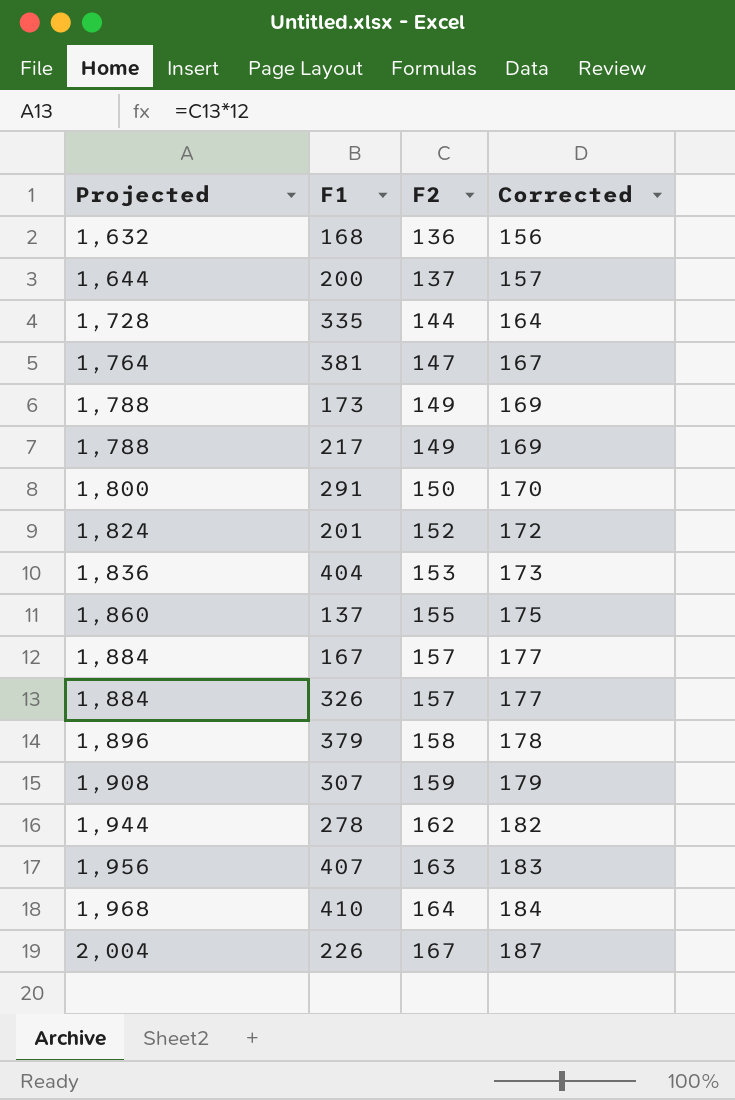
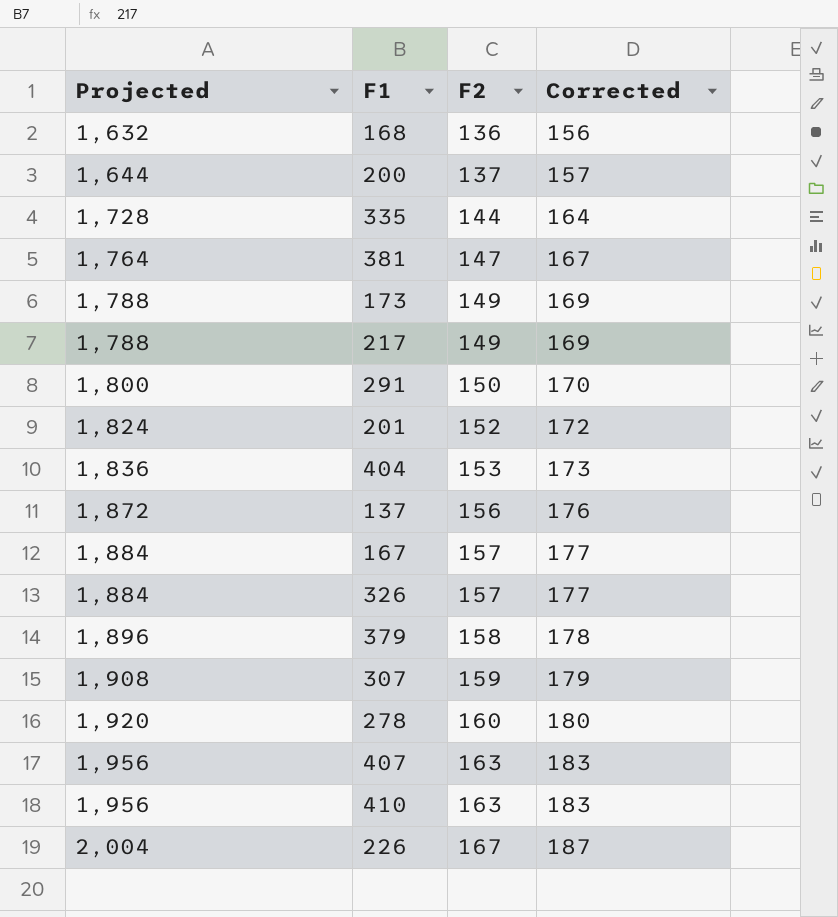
137 | Projected: 1,860 -> 1,872
137 | F2: 155 -> 156
137 | Corrected: 175 -> 176
278 | Projected: 1,944 -> 1,920
278 | F2: 162 -> 160
278 | Corrected: 182 -> 180
410 | Projected: 1,968 -> 1,956
410 | F2: 164 -> 163
410 | Corrected: 184 -> 183

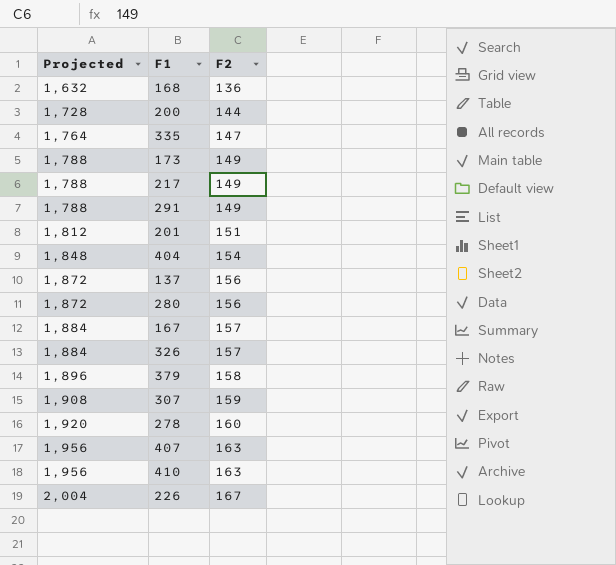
column Corrected | formula: [F2] + 20 -> none
row 381: 1,764 | 147 | 167 -> none
200 | Projected: 1,644 -> 1,728
200 | F2: 137 -> 144
335 | Projected: 1,728 -> 1,764
335 | F2: 144 -> 147
291 | Projected: 1,800 -> 1,788
291 | F2: 150 -> 149
201 | Projected: 1,824 -> 1,812
201 | F2: 152 -> 151
404 | Projected: 1,836 -> 1,848
404 | F2: 153 -> 154
row 280: none -> 1,872 | 156

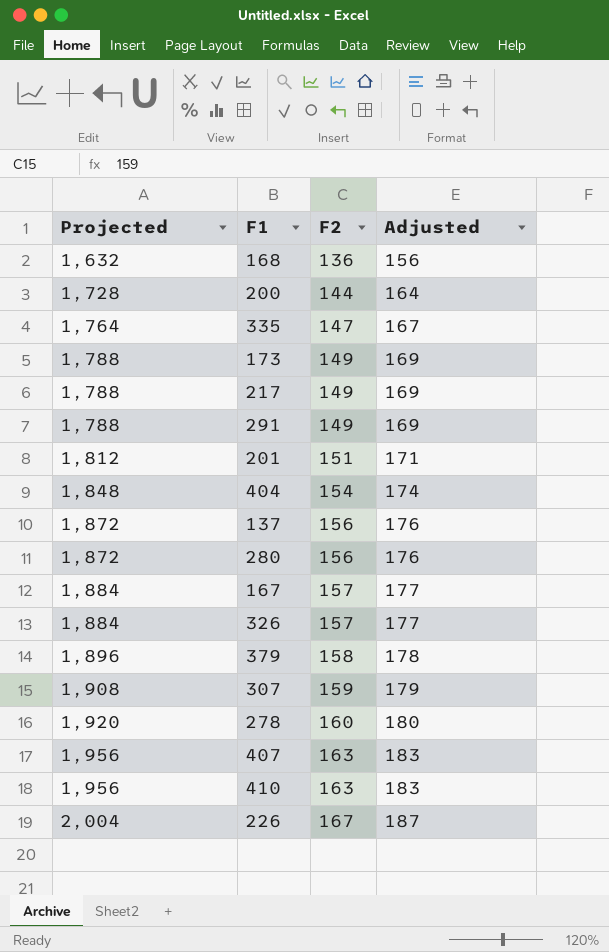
column Adjusted | formula: none -> [F2] + 20

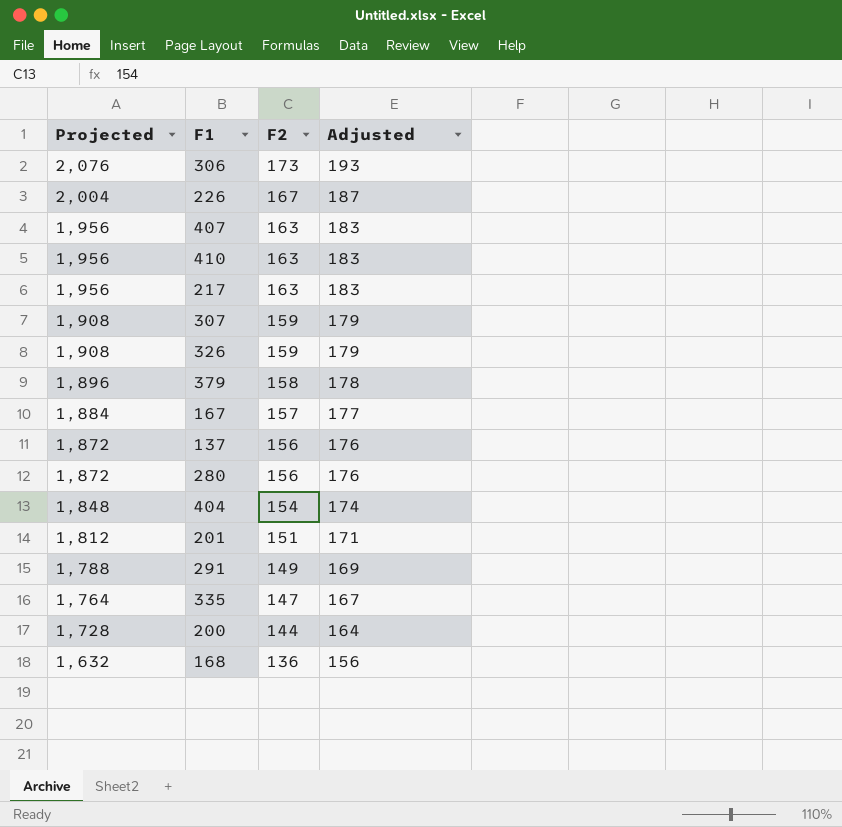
row order: Projected ascending -> Projected descending
row 173: 1,788 | 149 | 169 -> none
row 278: 1,920 | 160 | 180 -> none
row 306: none -> 2,076 | 173 | 193
217 | Projected: 1,788 -> 1,956
217 | F2: 149 -> 163
217 | Adjusted: 169 -> 183
326 | Projected: 1,884 -> 1,908
326 | F2: 157 -> 159
326 | Adjusted: 177 -> 179

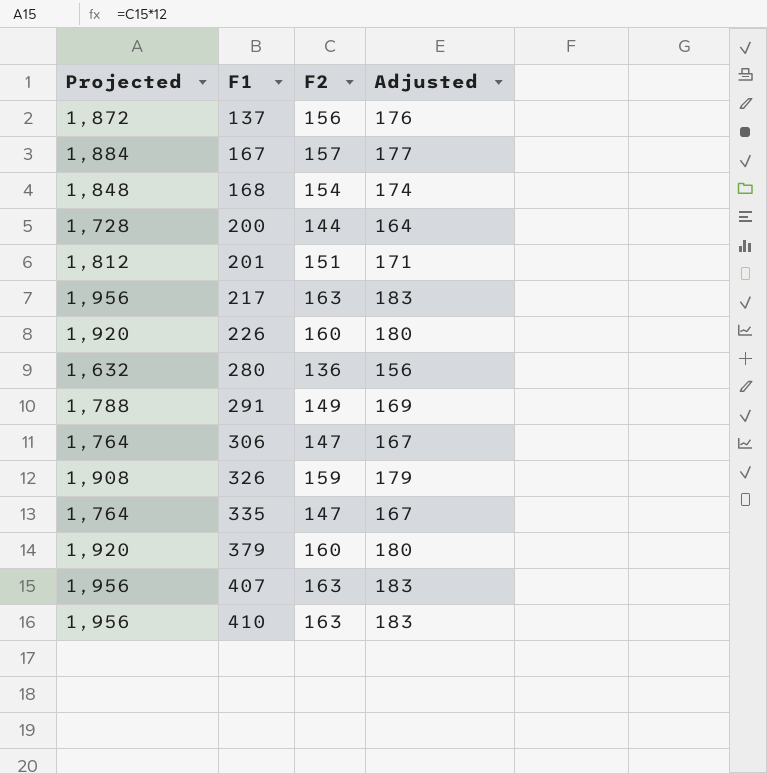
row order: Projected descending -> F1 ascending
row 307: 1,908 | 159 | 179 -> none
row 404: 1,848 | 154 | 174 -> none
168 | Projected: 1,632 -> 1,848
168 | F2: 136 -> 154
168 | Adjusted: 156 -> 174
226 | Projected: 2,004 -> 1,920
226 | F2: 167 -> 160
226 | Adjusted: 187 -> 180
280 | Projected: 1,872 -> 1,632
280 | F2: 156 -> 136
280 | Adjusted: 176 -> 156
306 | Projected: 2,076 -> 1,764
306 | F2: 173 -> 147
306 | Adjusted: 193 -> 167
379 | Projected: 1,896 -> 1,920
379 | F2: 158 -> 160
379 | Adjusted: 178 -> 180

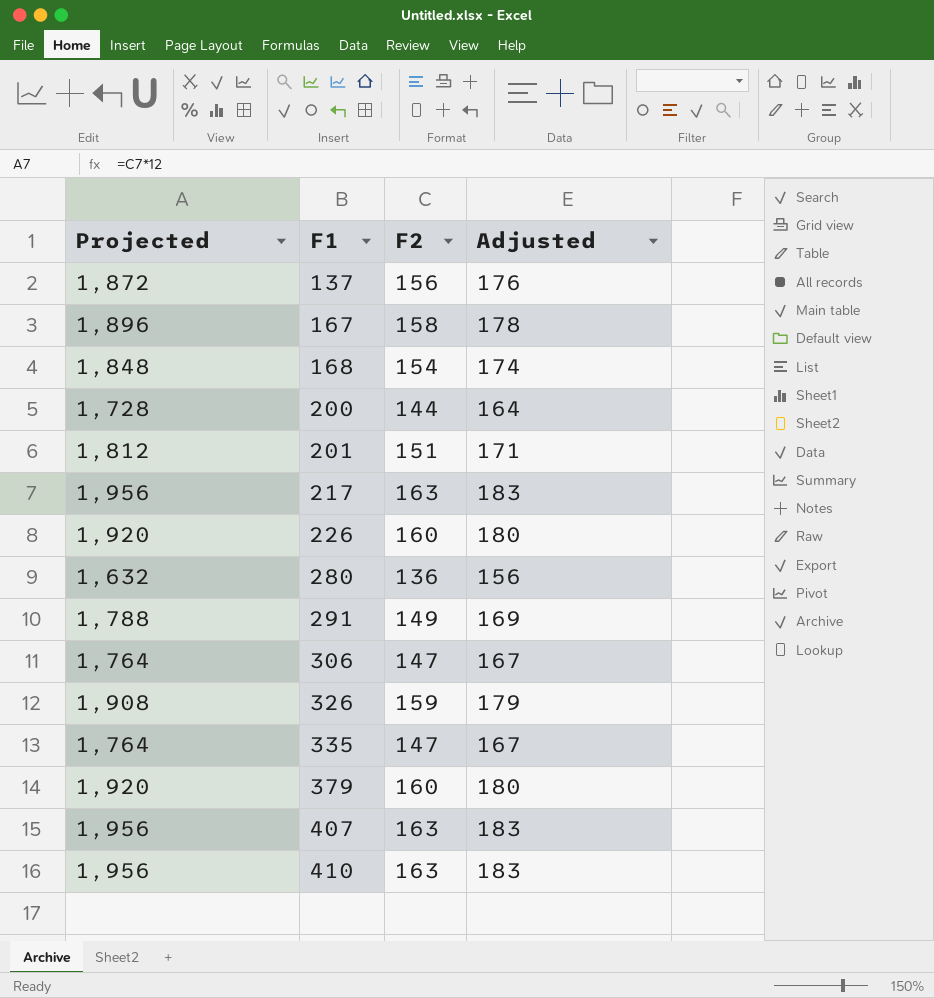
167 | Projected: 1,884 -> 1,896
167 | F2: 157 -> 158
167 | Adjusted: 177 -> 178

